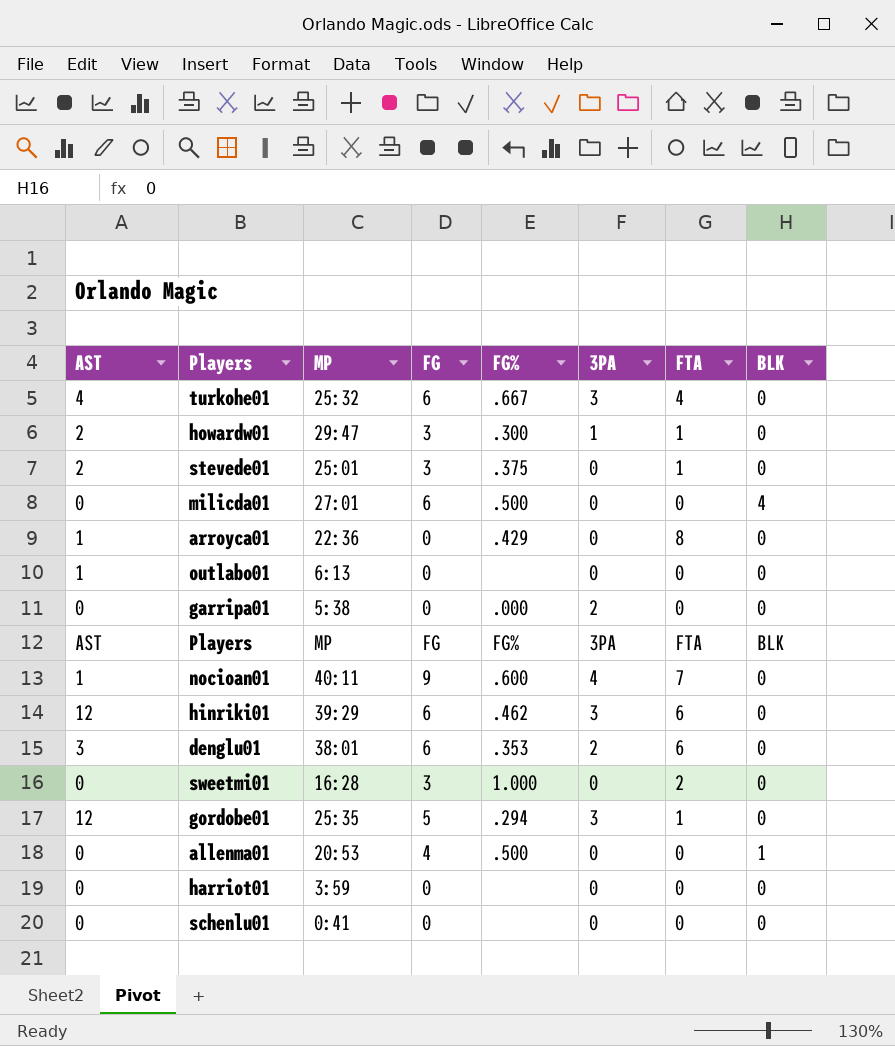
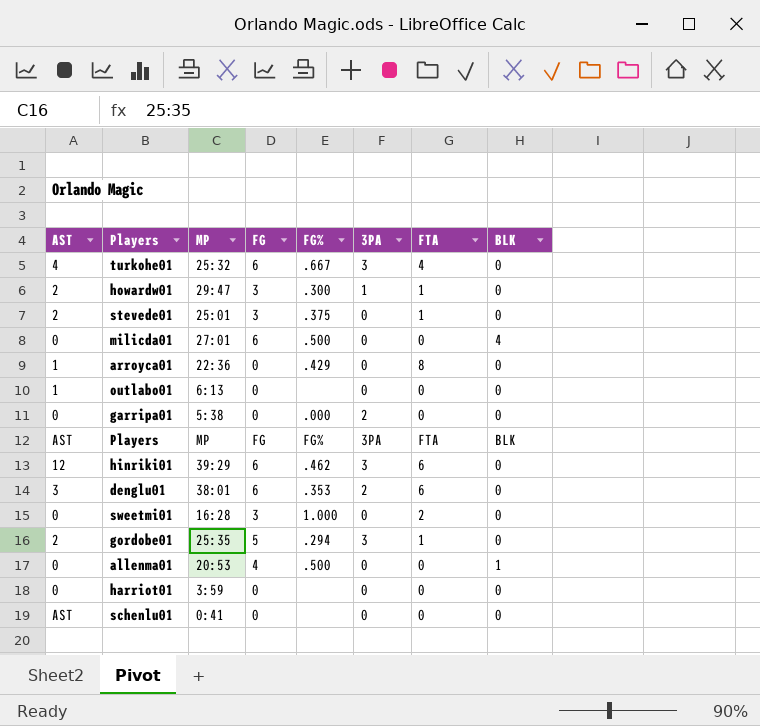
row nocioan01: 1 | 40:11 | 9 | .600 | 4 | 7 | 0 -> none
gordobe01 | AST: 12 -> 2
schenlu01 | AST: 0 -> AST

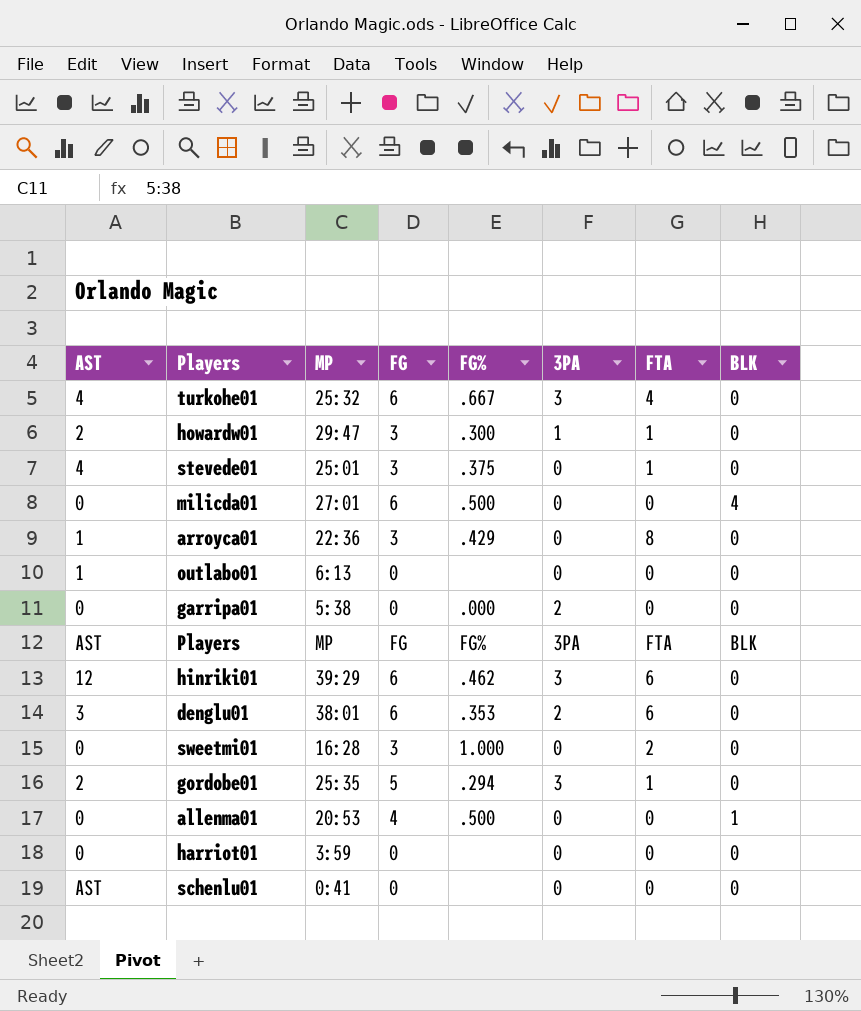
stevede01 | AST: 2 -> 4
arroyca01 | FG: 0 -> 3

